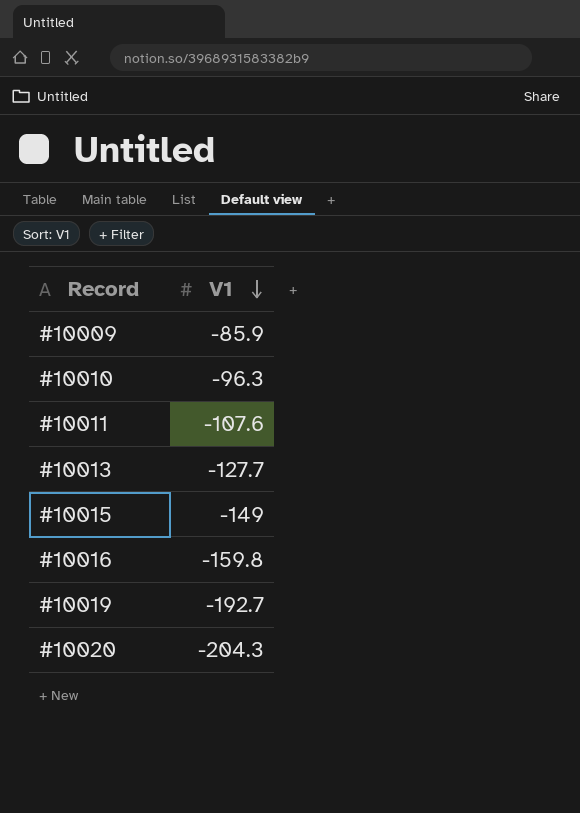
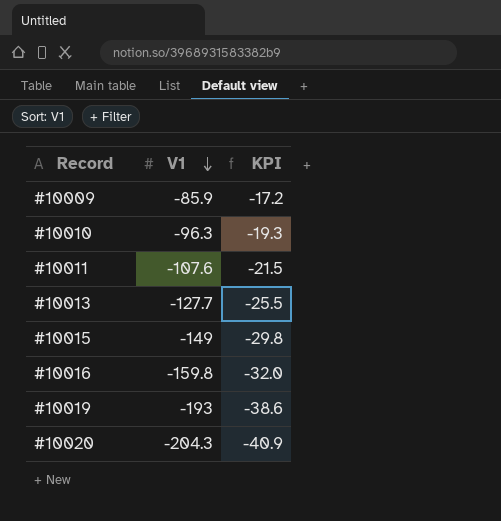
column KPI | formula: none -> [V1] * 0.2
#10019 | V1: -192.7 -> -193

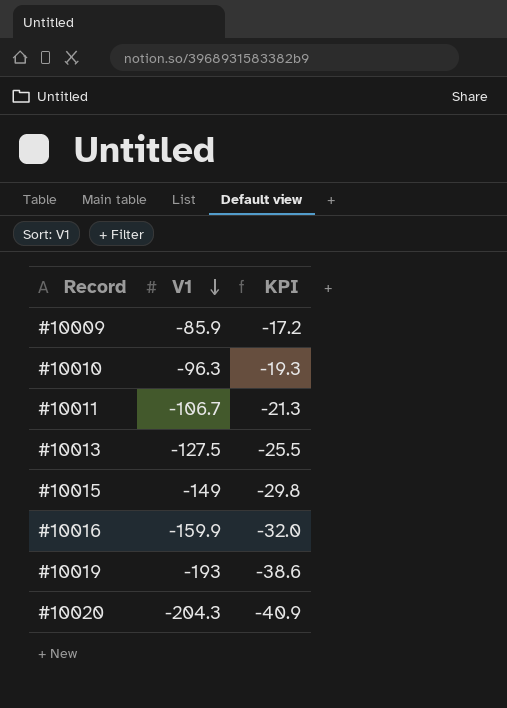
#10011 | V1: -107.6 -> -106.7
#10011 | KPI: -21.5 -> -21.3
#10013 | V1: -127.7 -> -127.5
#10016 | V1: -159.8 -> -159.9

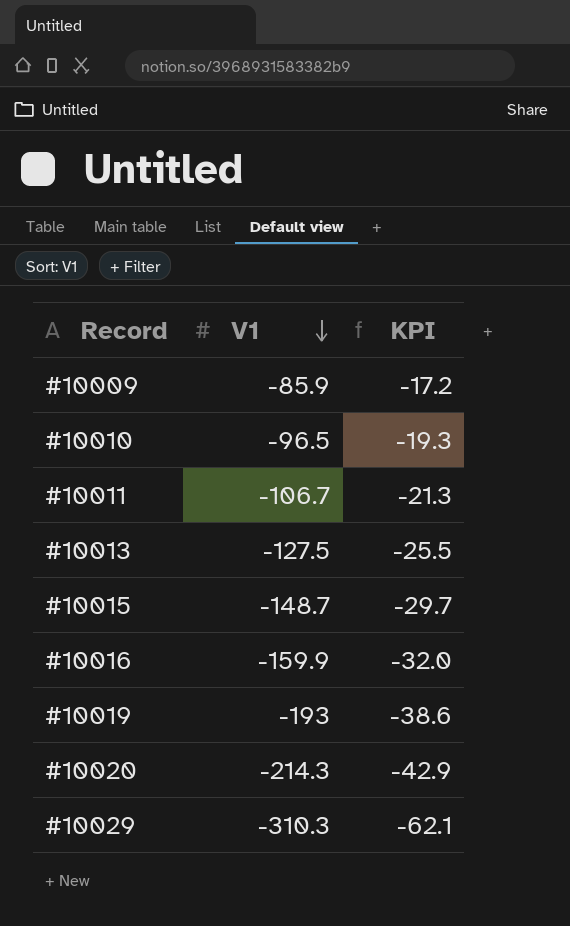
#10010 | V1: -96.3 -> -96.5
#10015 | V1: -149 -> -148.7
#10015 | KPI: -29.8 -> -29.7
#10020 | V1: -204.3 -> -214.3
#10020 | KPI: -40.9 -> -42.9
row #10029: none -> -310.3 | -62.1

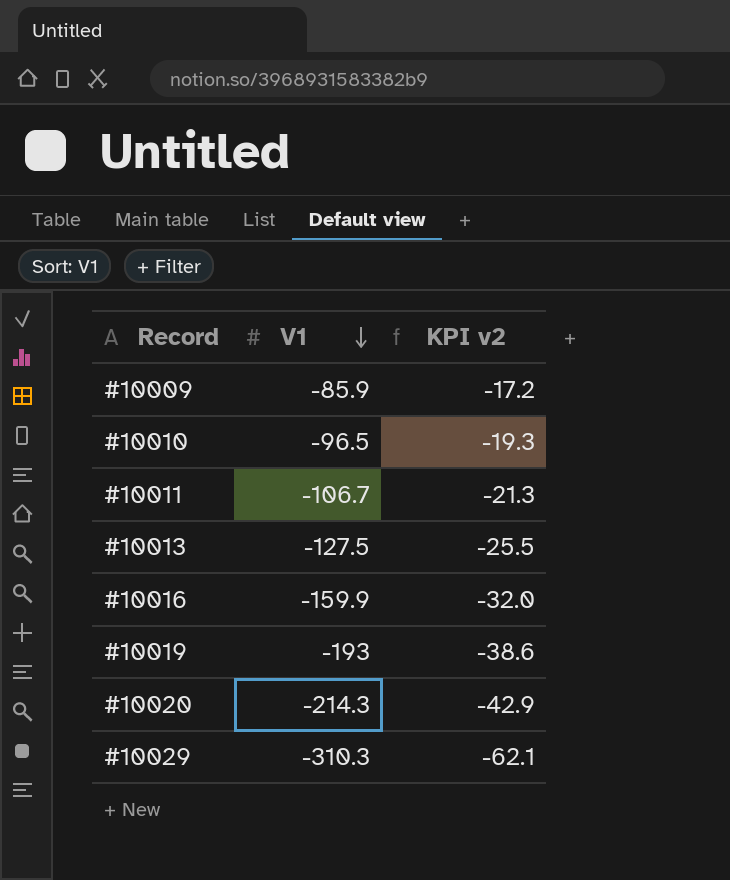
column name: KPI -> KPI v2
row #10015: -148.7 | -29.7 -> none

